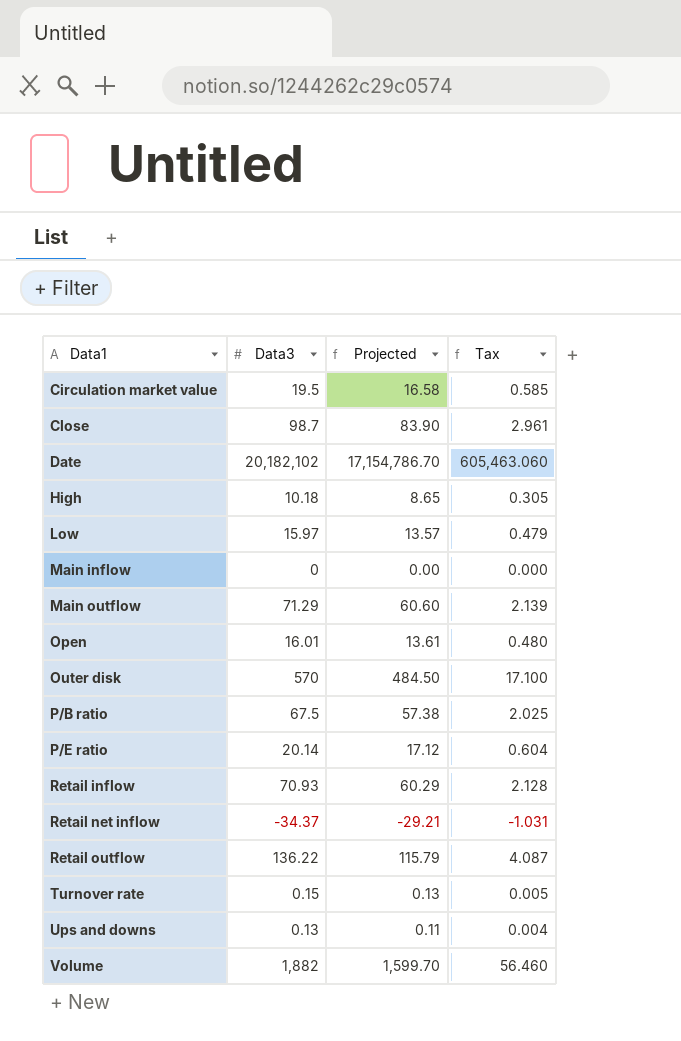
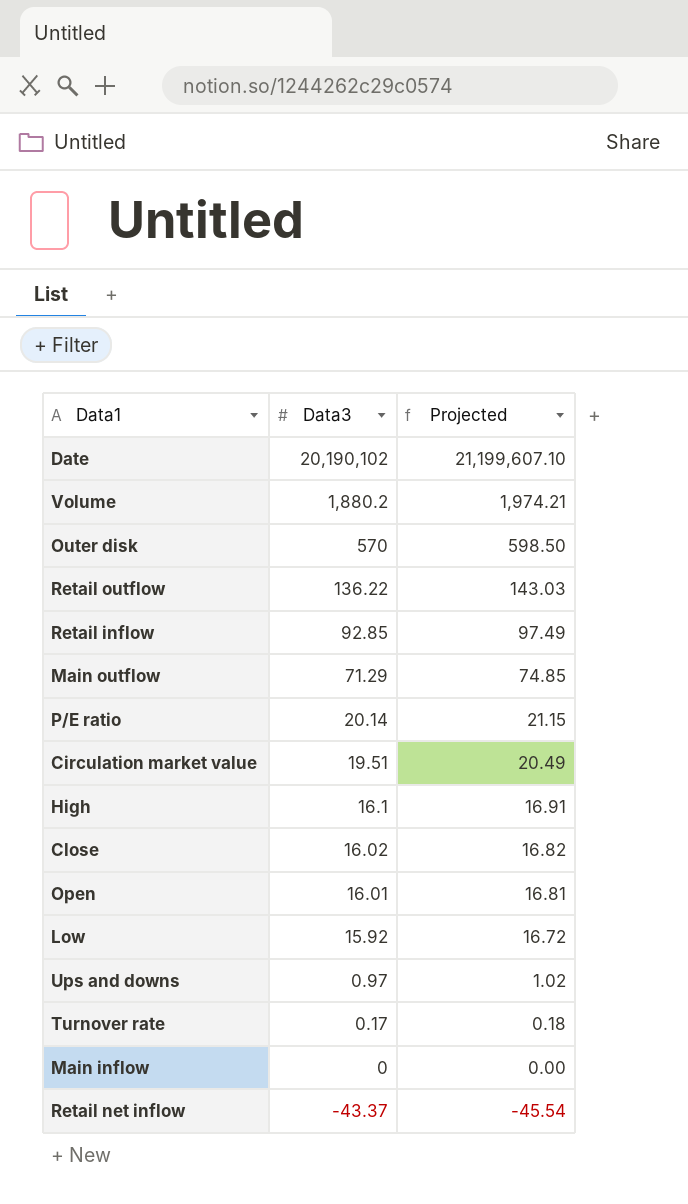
row order: Data1 ascending -> Data3 descending
column Tax | formula: [Data3] * 0.03 -> none
column Projected | formula: [Data3] * 0.85 -> [Data3] * 1.05
row P/B ratio: 67.5 | 57.38 | 2.025 -> none
Date | Data3: 20,182,102 -> 20,190,102
Volume | Data3: 1,882 -> 1,880.2
Retail inflow | Data3: 70.93 -> 92.85
Circulation market value | Data3: 19.5 -> 19.51
High | Data3: 10.18 -> 16.1
Close | Data3: 98.7 -> 16.02
Low | Data3: 15.97 -> 15.92
Ups and downs | Data3: 0.13 -> 0.97
Turnover rate | Data3: 0.15 -> 0.17
Retail net inflow | Data3: -34.37 -> -43.37

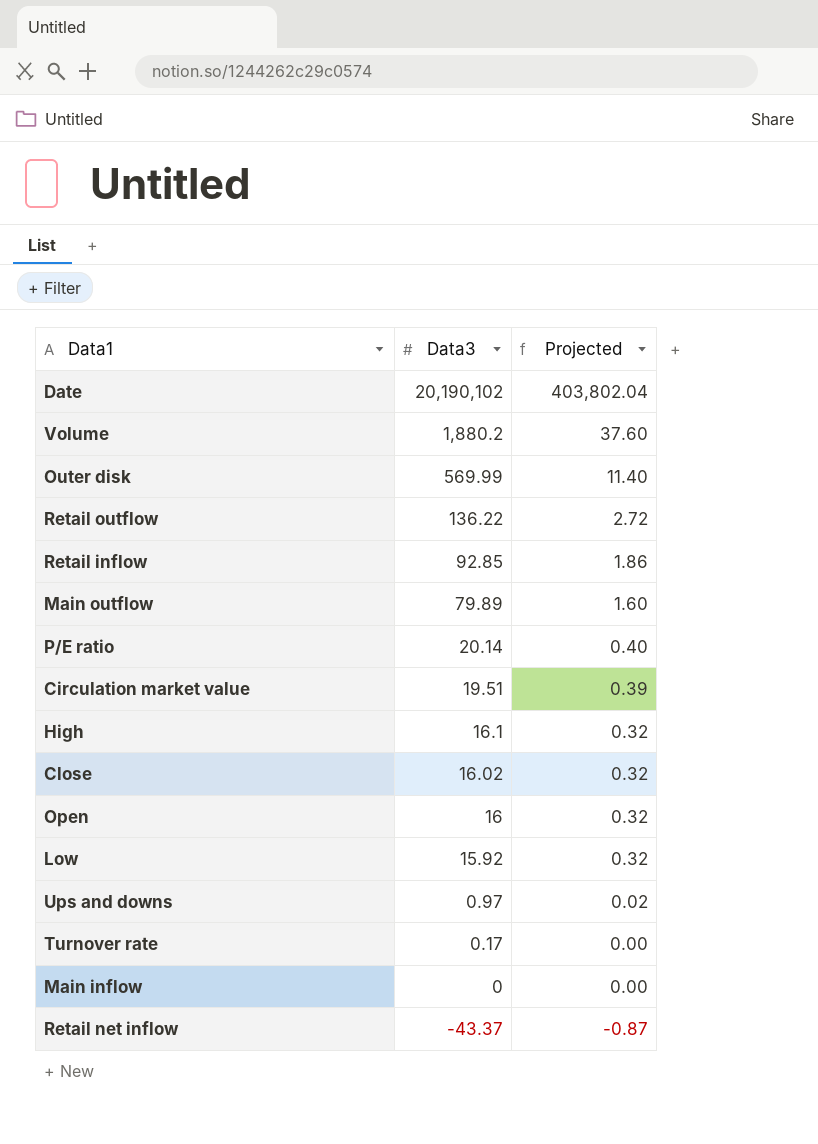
column Projected | formula: [Data3] * 1.05 -> [Data3] * 0.02
Outer disk | Data3: 570 -> 569.99
Main outflow | Data3: 71.29 -> 79.89
Open | Data3: 16.01 -> 16

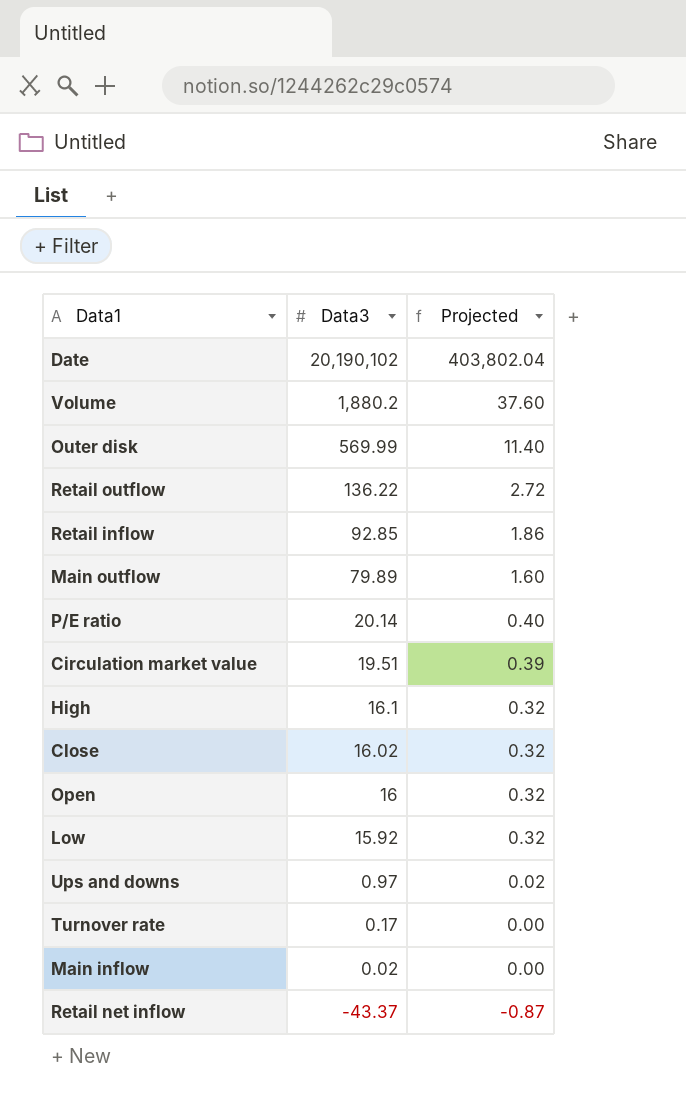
Main inflow | Data3: 0 -> 0.02

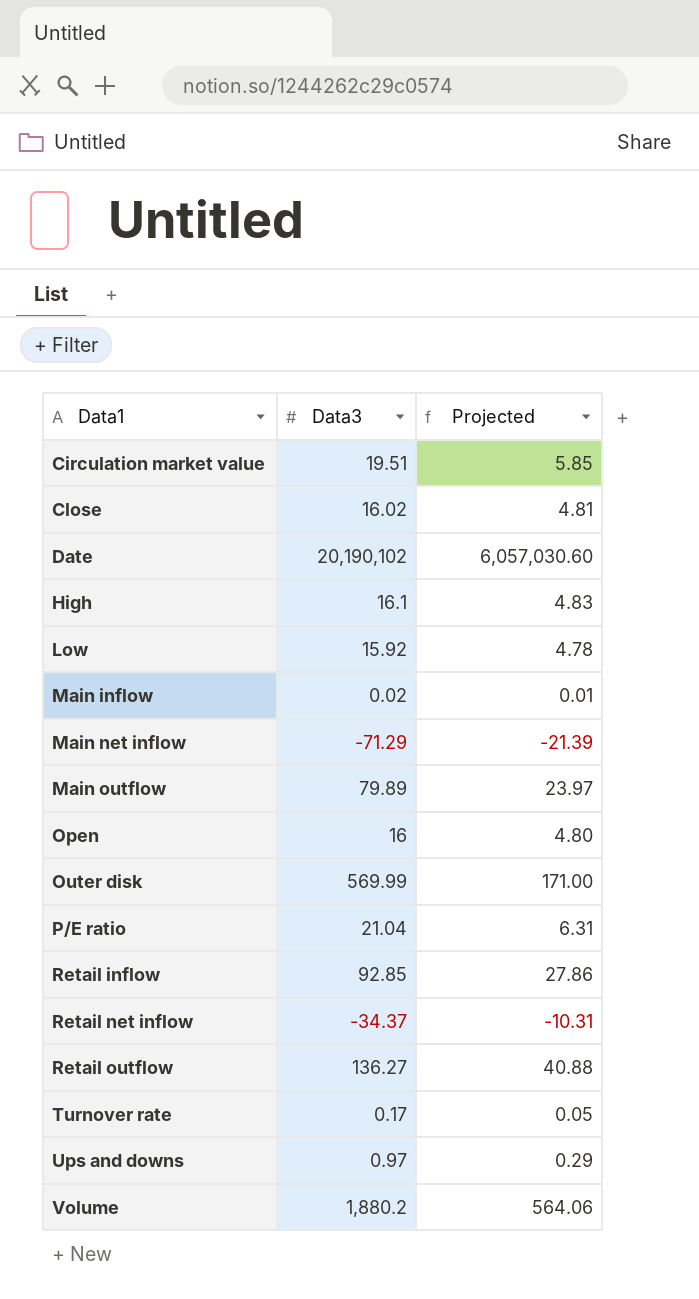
row order: Data3 descending -> Data1 ascending
column Projected | formula: [Data3] * 0.02 -> [Data3] * 0.3
row Main net inflow: none -> -71.29 | -21.39
P/E ratio | Data3: 20.14 -> 21.04
Retail net inflow | Data3: -43.37 -> -34.37
Retail outflow | Data3: 136.22 -> 136.27

